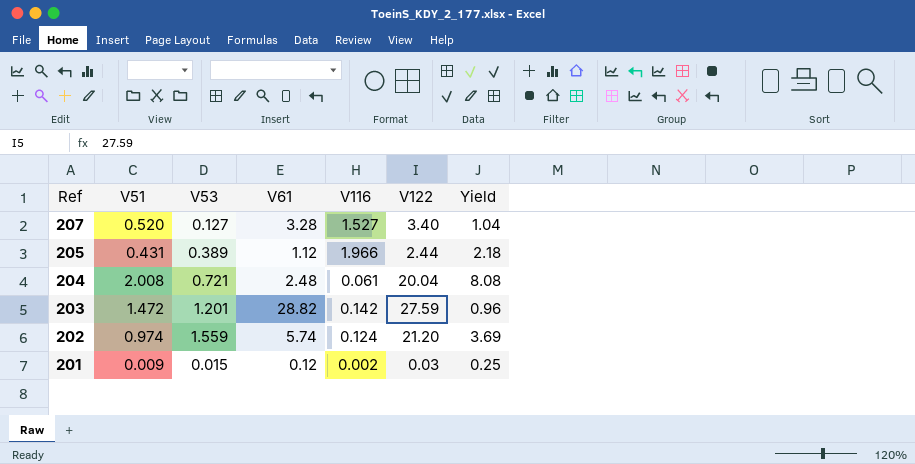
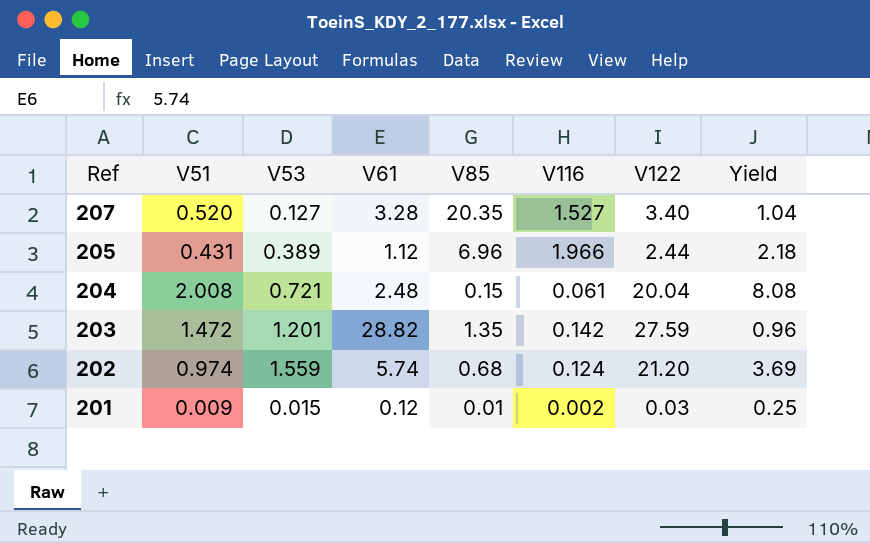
column V85 | position: none -> 5

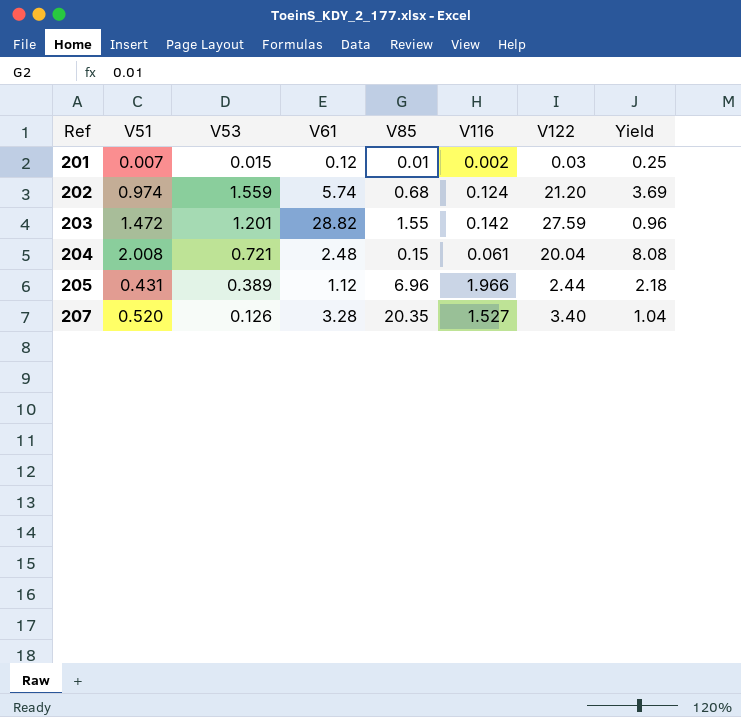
row order: Ref descending -> Ref ascending
201 | V51: 0.009 -> 0.007
203 | V85: 1.35 -> 1.55
207 | V53: 0.127 -> 0.126

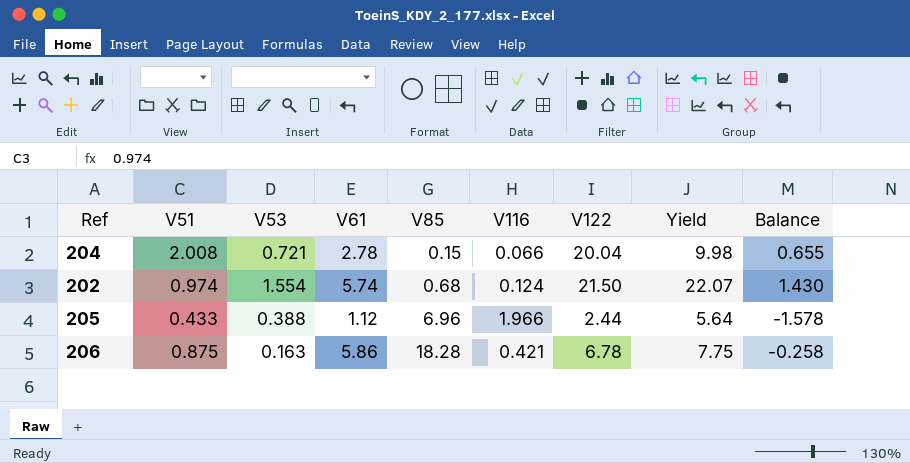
row order: Ref ascending -> V85 ascending
column Yield | formula: [V122] / [V61] -> [V122] / [V51]
column Balance | formula: none -> [V53] - [V116]
row 201: 0.007 | 0.015 | 0.12 | 0.01 | 0.002 | 0.03 | 0.25 -> none
row 203: 1.472 | 1.201 | 28.82 | 1.55 | 0.142 | 27.59 | 0.96 -> none
row 207: 0.520 | 0.126 | 3.28 | 20.35 | 1.527 | 3.40 | 1.04 -> none
204 | V61: 2.48 -> 2.78
204 | V116: 0.061 -> 0.066
202 | V53: 1.559 -> 1.554
202 | V122: 21.20 -> 21.50
205 | V51: 0.431 -> 0.433
205 | V53: 0.389 -> 0.388
row 206: none -> 0.875 | 0.163 | 5.86 | 18.28 | 0.421 | 6.78 | 7.75 | -0.258

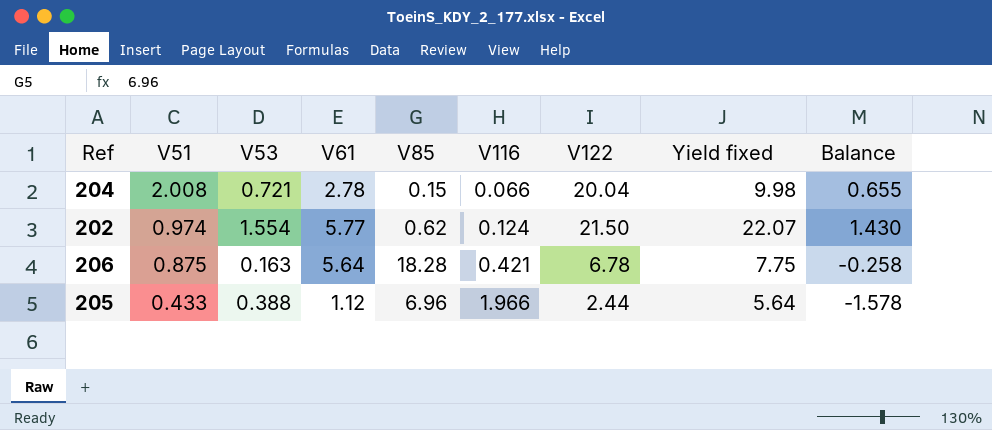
row order: V85 ascending -> V51 descending
column name: Yield -> Yield fixed
202 | V61: 5.74 -> 5.77
202 | V85: 0.68 -> 0.62
206 | V61: 5.86 -> 5.64

